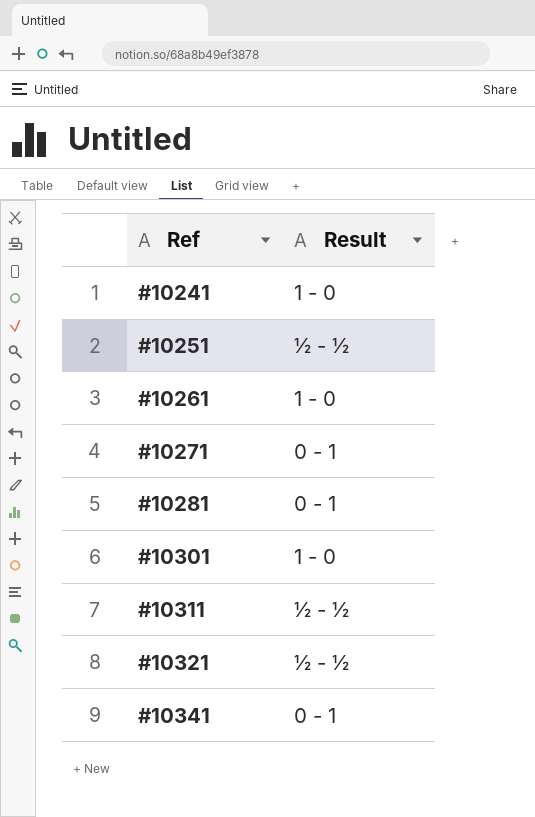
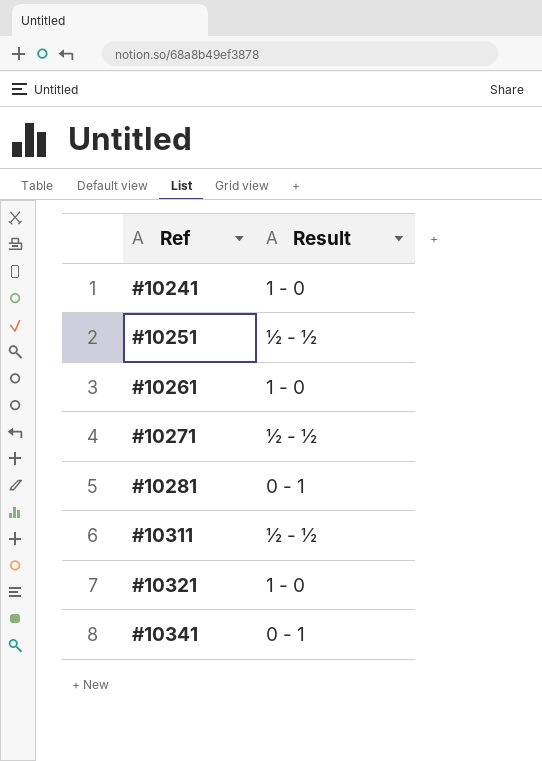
row #10301: 1 - 0 -> none
#10271 | Result: 0 - 1 -> ½ - ½
#10321 | Result: ½ - ½ -> 1 - 0

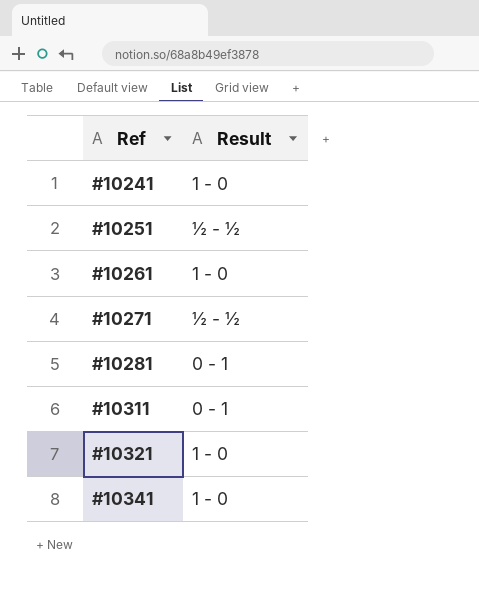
#10311 | Result: ½ - ½ -> 0 - 1
#10341 | Result: 0 - 1 -> 1 - 0

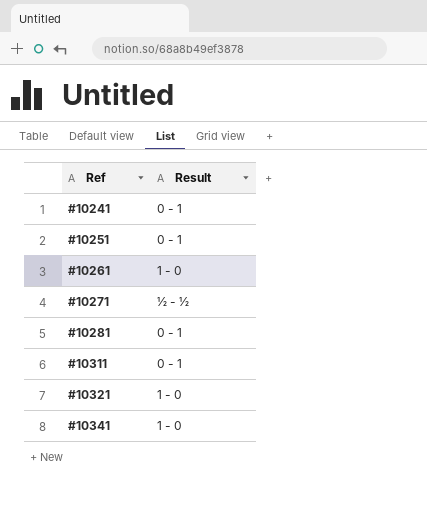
#10241 | Result: 1 - 0 -> 0 - 1
#10251 | Result: ½ - ½ -> 0 - 1

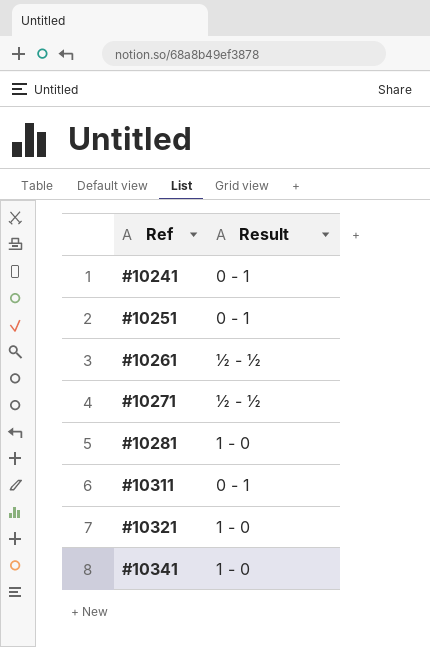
#10261 | Result: 1 - 0 -> ½ - ½
#10281 | Result: 0 - 1 -> 1 - 0

